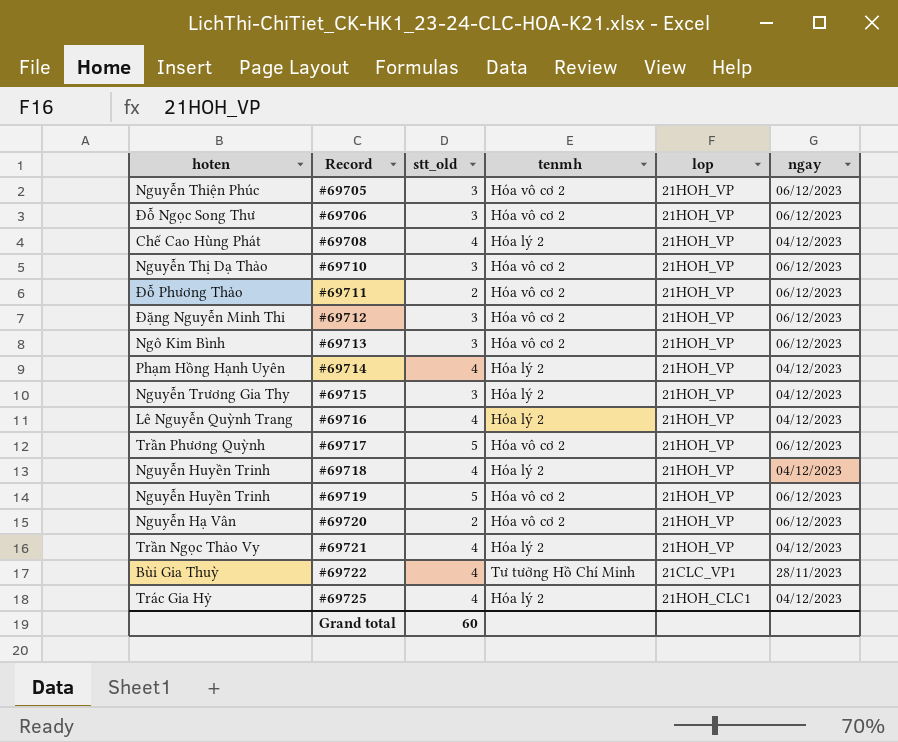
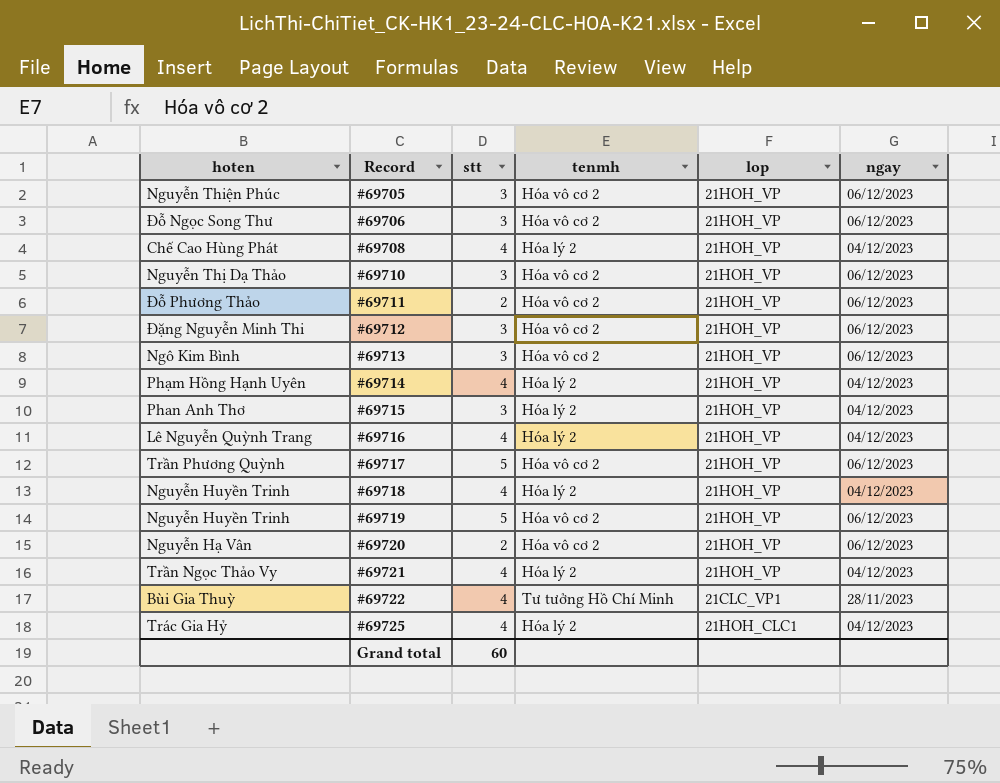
column name: stt_old -> stt
#69715 | hoten: Nguyễn Trương Gia Thy -> Phan Anh Thơ

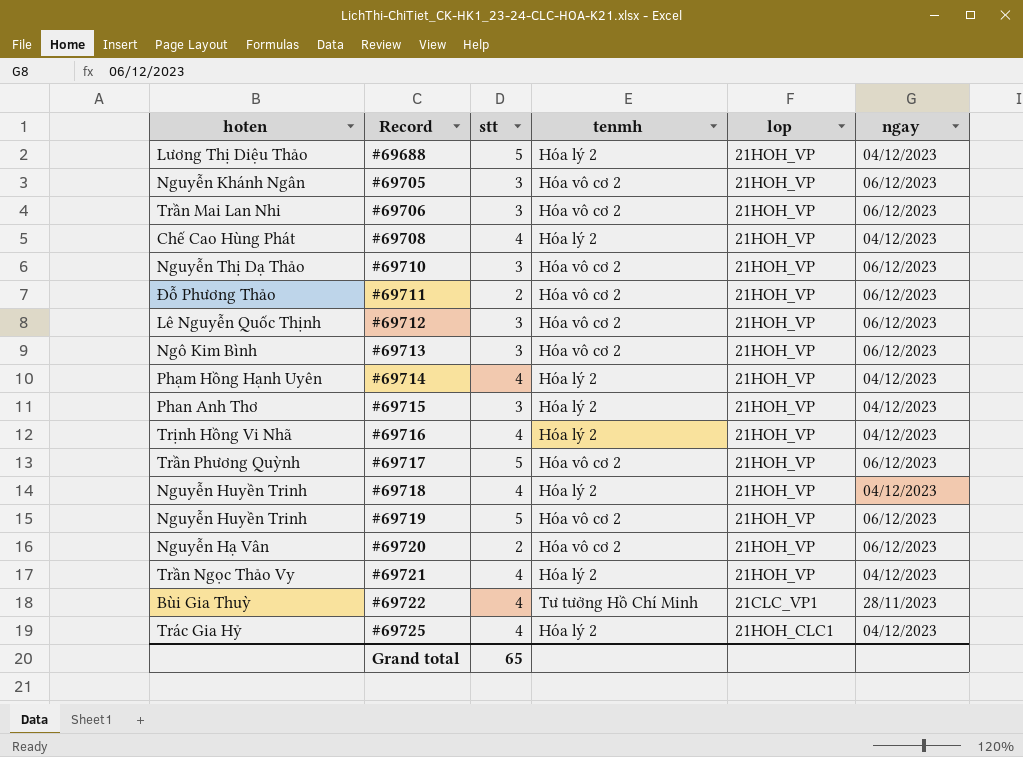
row #69688: none -> Lương Thị Diệu Thảo | 5 | Hóa lý 2 | 21HOH_VP | 04/12/2023
#69705 | hoten: Nguyễn Thiện Phúc -> Nguyễn Khánh Ngân
#69706 | hoten: Đỗ Ngọc Song Thư -> Trần Mai Lan Nhi
#69712 | hoten: Đặng Nguyễn Minh Thi -> Lê Nguyễn Quốc Thịnh
#69716 | hoten: Lê Nguyễn Quỳnh Trang -> Trịnh Hồng Vi Nhã
Grand total | stt: 60 -> 65

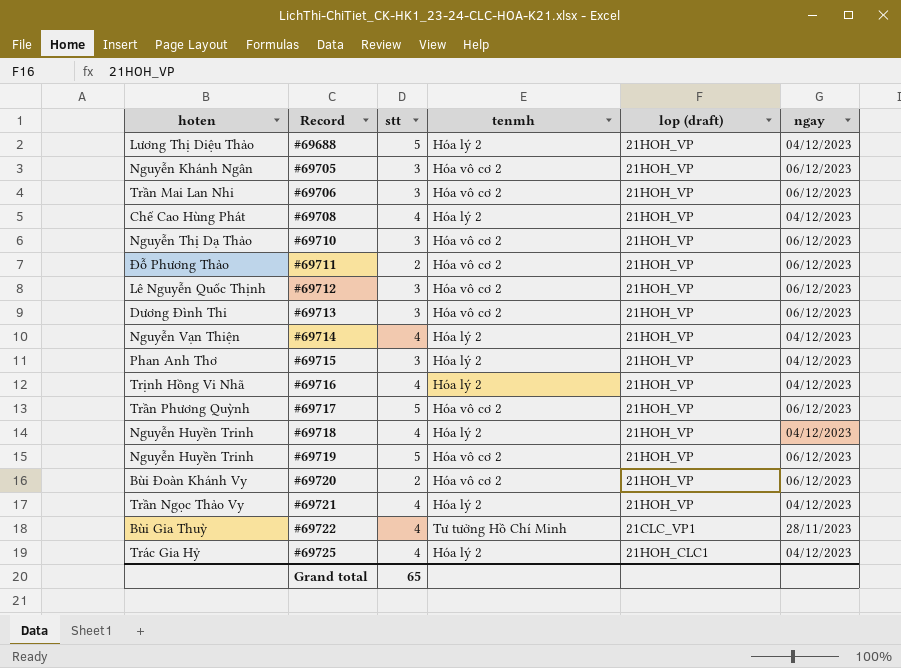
column name: lop -> lop (draft)
#69713 | hoten: Ngô Kim Bình -> Dương Đình Thi
#69714 | hoten: Phạm Hồng Hạnh Uyên -> Nguyễn Vạn Thiện
#69720 | hoten: Nguyễn Hạ Vân -> Bùi Đoàn Khánh Vy

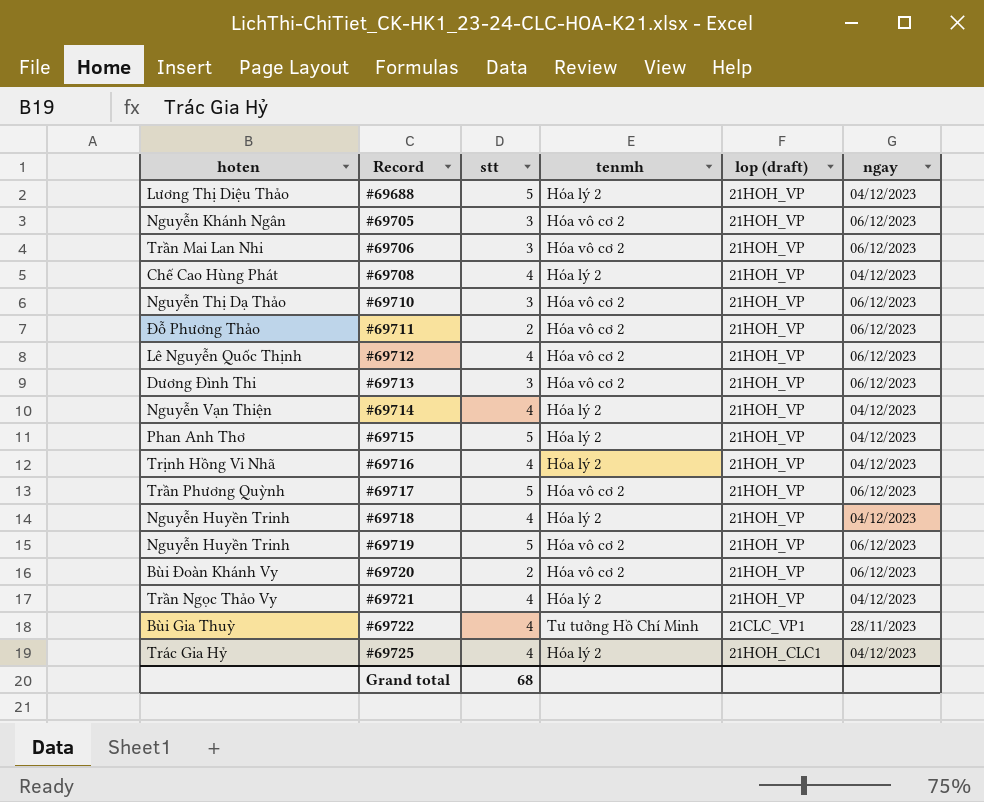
#69712 | stt: 3 -> 4
#69715 | stt: 3 -> 5
Grand total | stt: 65 -> 68

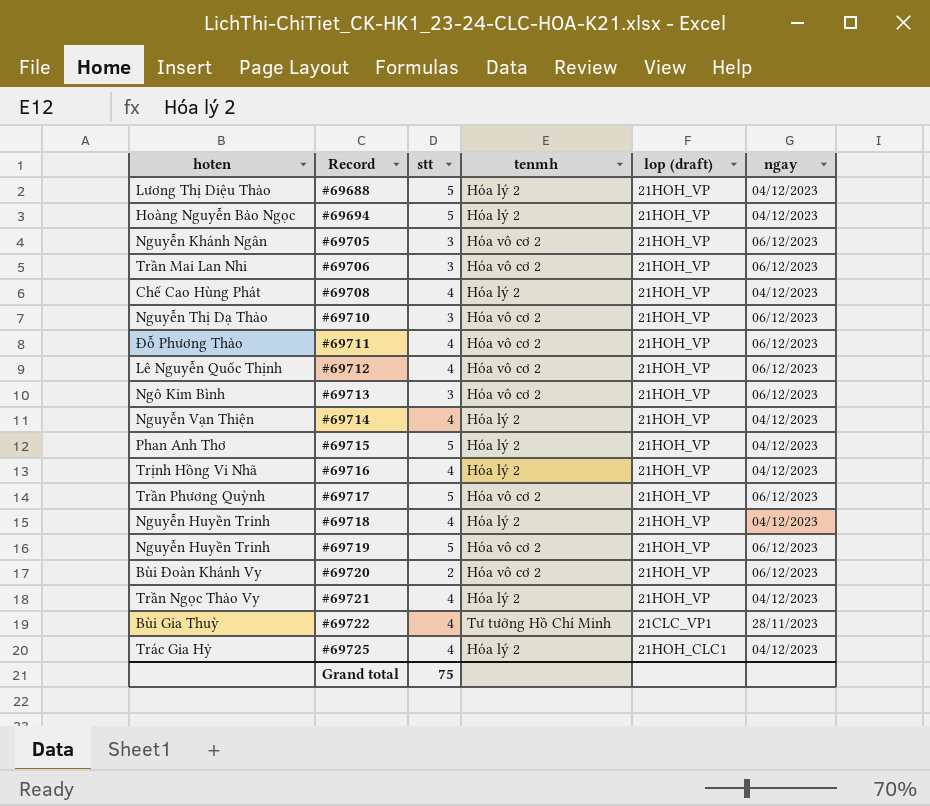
row #69694: none -> Hoàng Nguyễn Bảo Ngọc | 5 | Hóa lý 2 | 21HOH_VP | 04/12/2023
#69711 | stt: 2 -> 4
#69713 | hoten: Dương Đình Thi -> Ngô Kim Bình
Grand total | stt: 68 -> 75

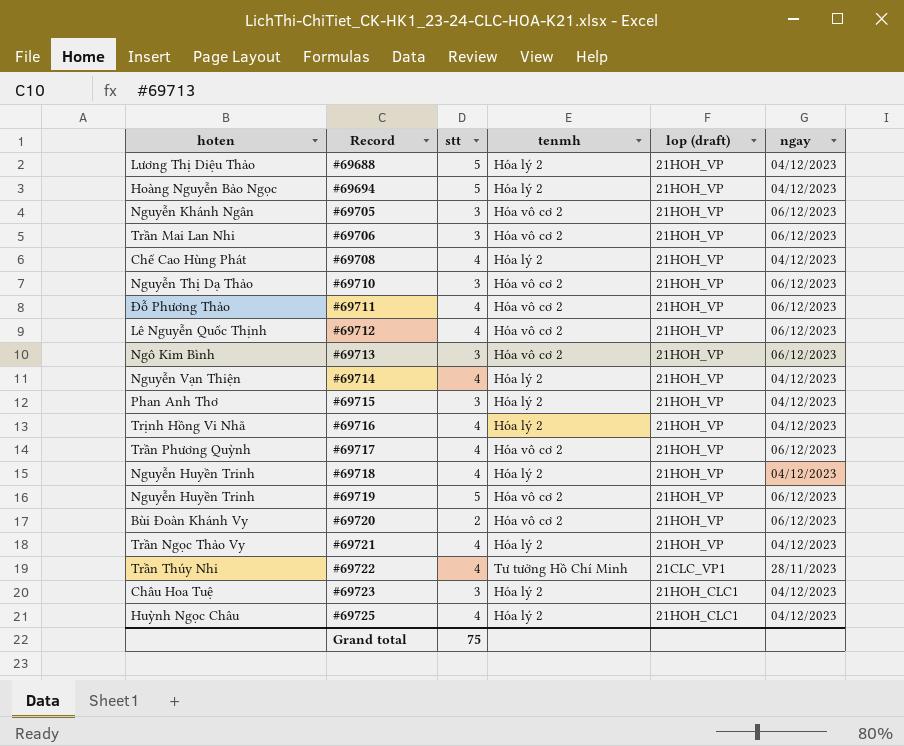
#69715 | stt: 5 -> 3
#69717 | stt: 5 -> 4
#69722 | hoten: Bùi Gia Thuỳ -> Trần Thúy Nhi
row #69723: none -> Châu Hoa Tuệ | 3 | Hóa lý 2 | 21HOH_CLC1 | 04/12/2023
#69725 | hoten: Trác Gia Hỷ -> Huỳnh Ngọc Châu

